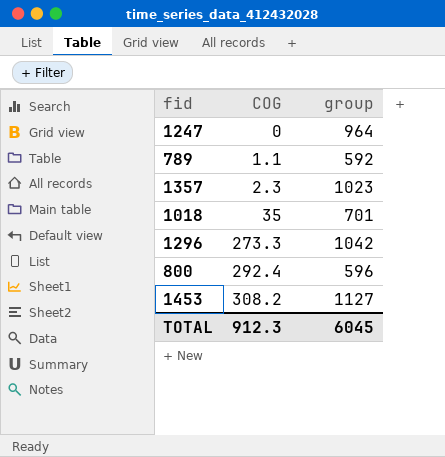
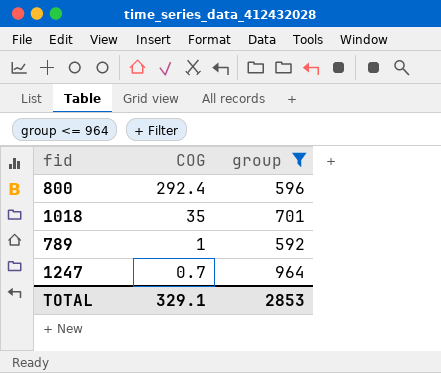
filter: none -> group <= 964
row order: COG ascending -> COG descending
789 | COG: 1.1 -> 1
1247 | COG: 0 -> 0.7
TOTAL | COG: 912.3 -> 329.1
TOTAL | group: 6045 -> 2853

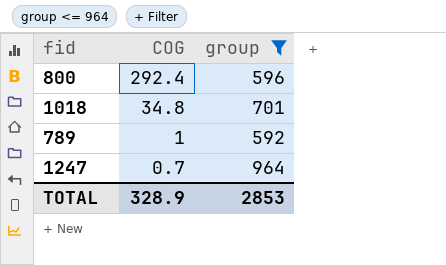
1018 | COG: 35 -> 34.8
TOTAL | COG: 329.1 -> 328.9

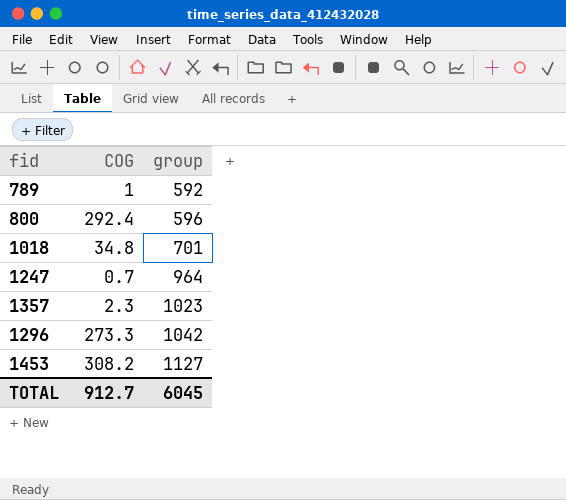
filter: group <= 964 -> none
row order: COG descending -> group ascending
TOTAL | COG: 328.9 -> 912.7
TOTAL | group: 2853 -> 6045

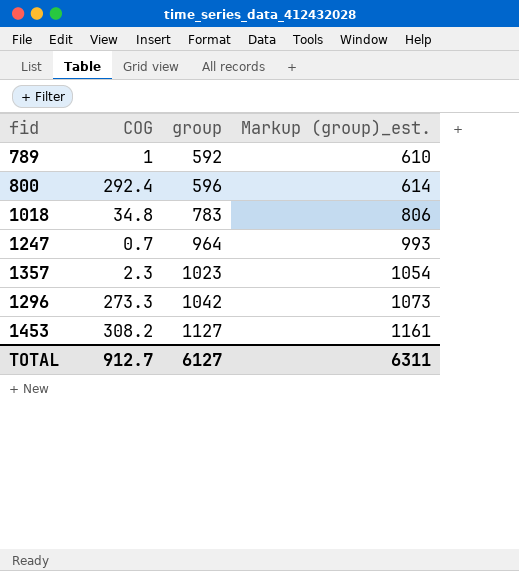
column Markup (group)_est. | formula: none -> [group] * 1.03
1018 | group: 701 -> 783
TOTAL | group: 6045 -> 6127

